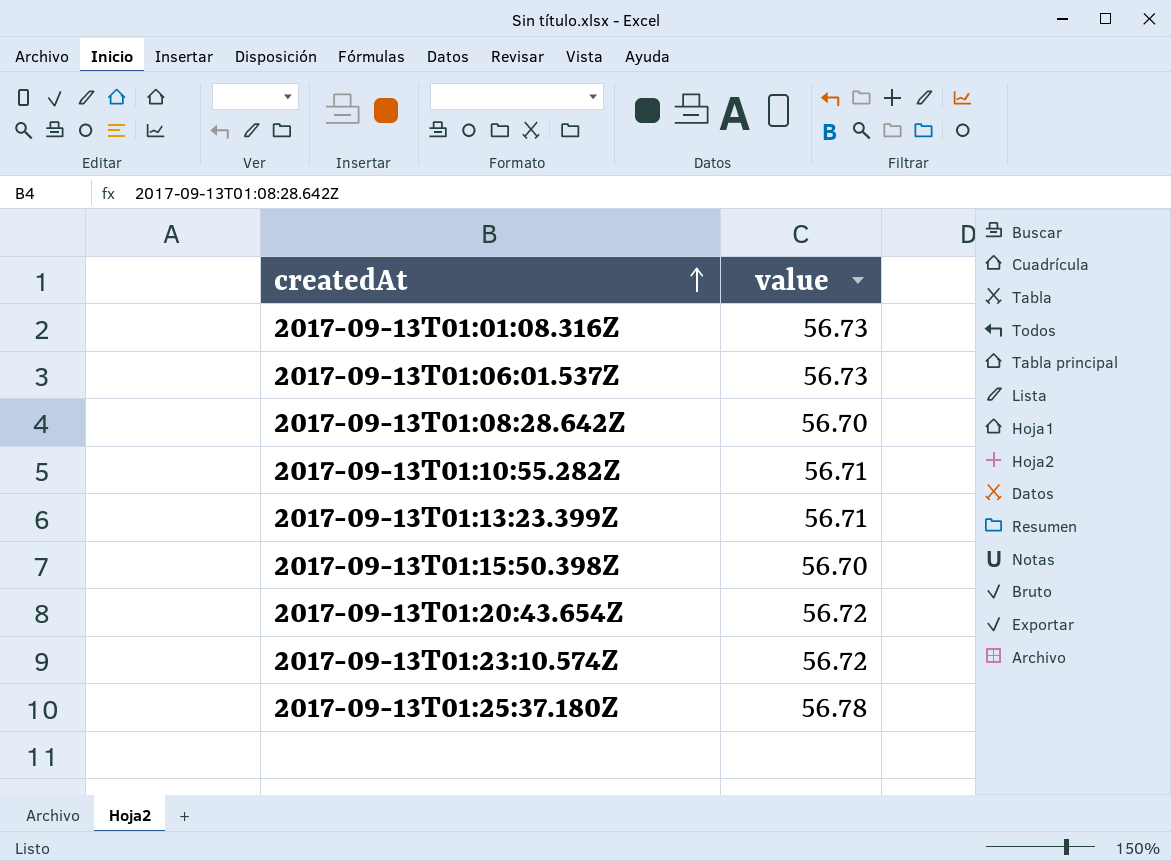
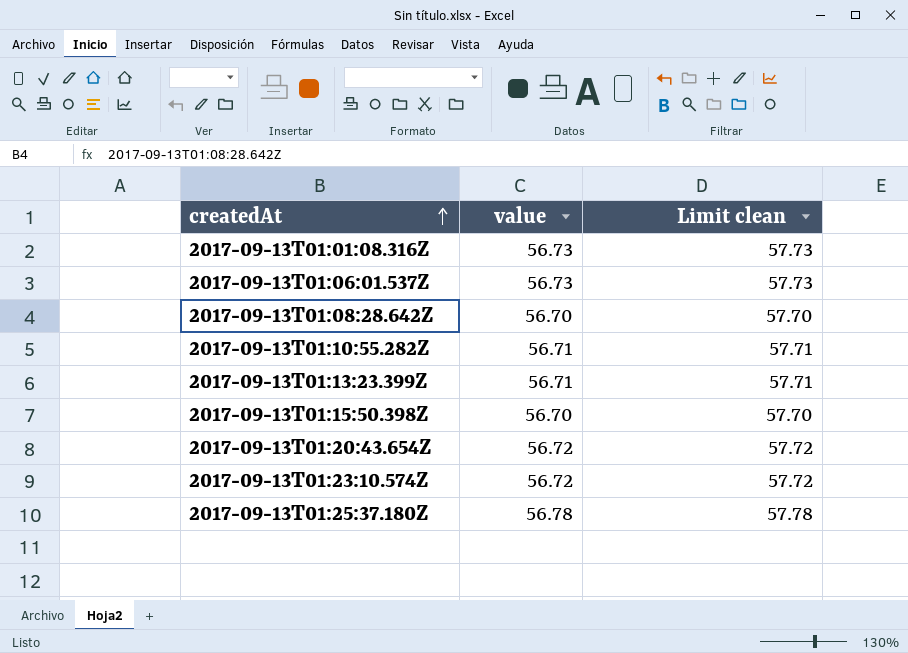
column Limit clean | formula: none -> [value] + 1

